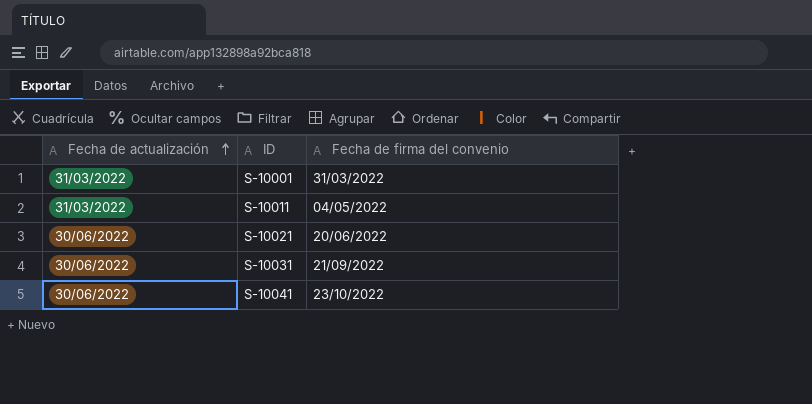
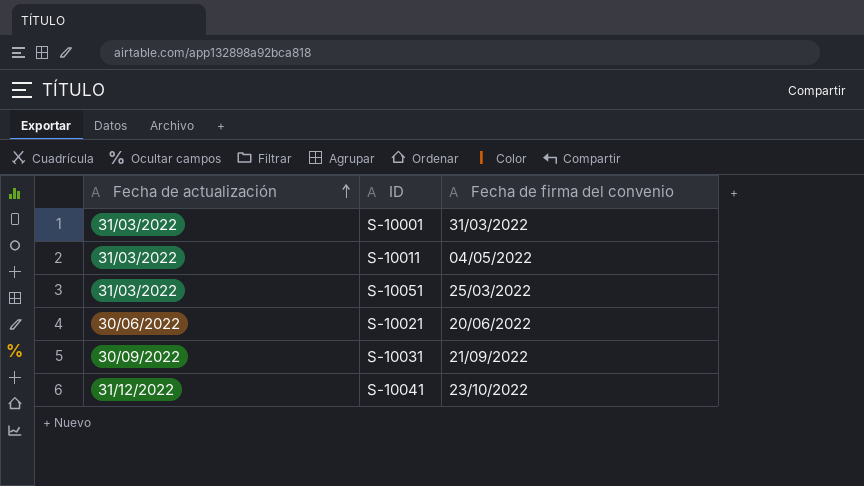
row S-10051: none -> 31/03/2022 | 25/03/2022
S-10031 | Fecha de actualización: 30/06/2022 -> 30/09/2022
S-10041 | Fecha de actualización: 30/06/2022 -> 31/12/2022

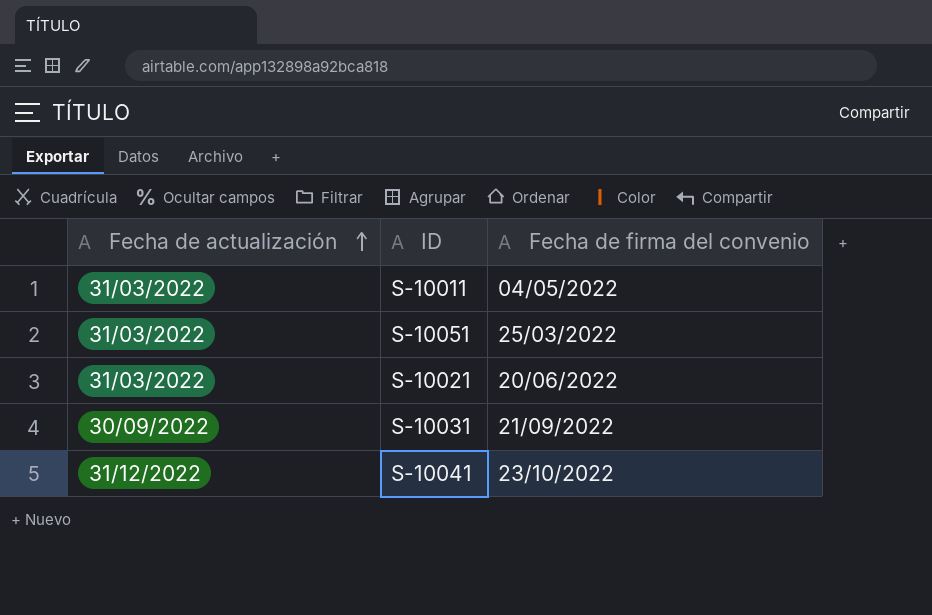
row S-10001: 31/03/2022 | 31/03/2022 -> none
S-10021 | Fecha de actualización: 30/06/2022 -> 31/03/2022

